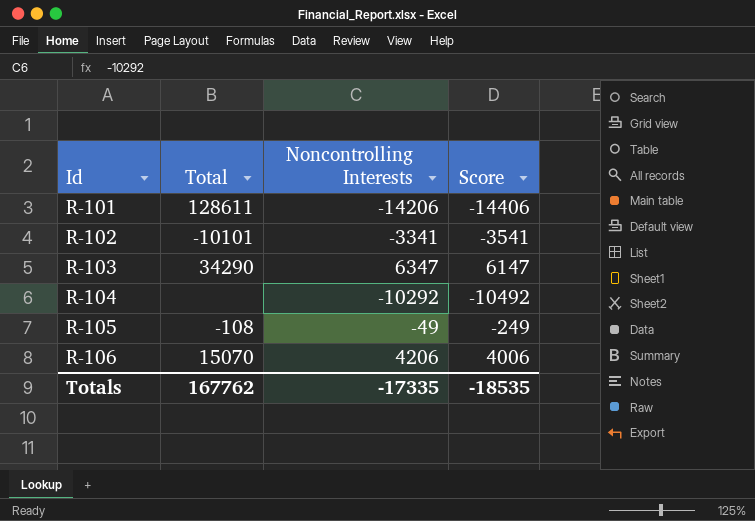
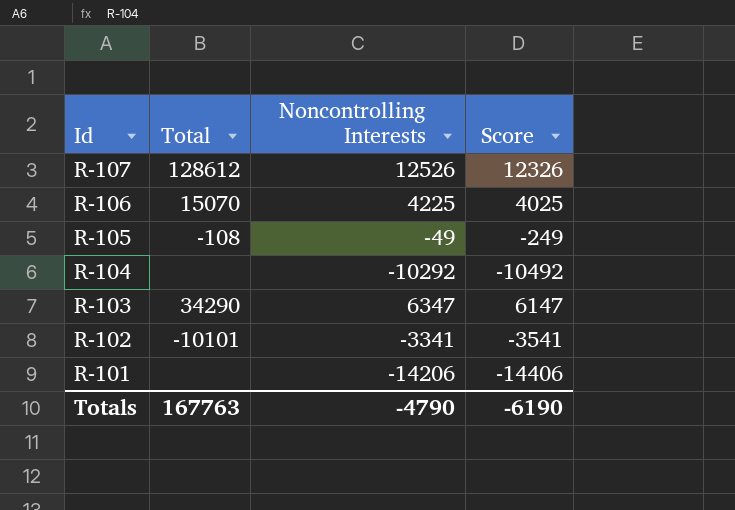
row order: Id ascending -> Id descending
row R-107: none -> 128612 | 12526 | 12326
R-106 | Noncontrolling Interests: 4206 -> 4225
R-106 | Score: 4006 -> 4025
R-101 | Total: 128611 -> none
Totals | Total: 167762 -> 167763
Totals | Noncontrolling Interests: -17335 -> -4790
Totals | Score: -18535 -> -6190

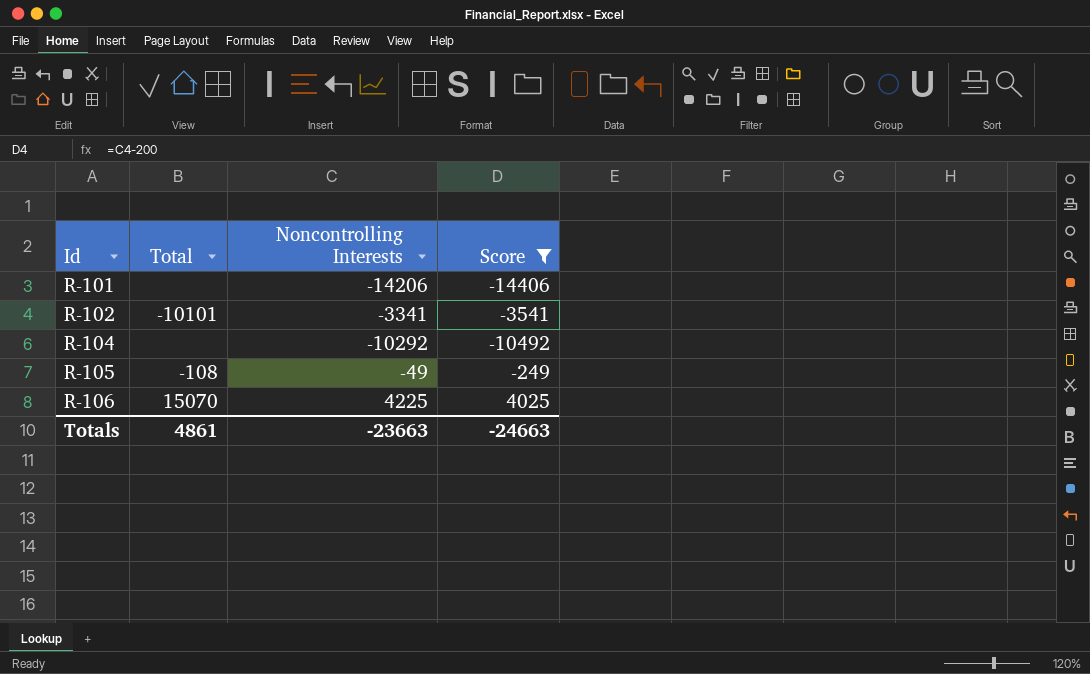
filter: none -> Score <= 4025
row order: Id descending -> Id ascending
Totals | Total: 167763 -> 4861
Totals | Noncontrolling Interests: -4790 -> -23663
Totals | Score: -6190 -> -24663

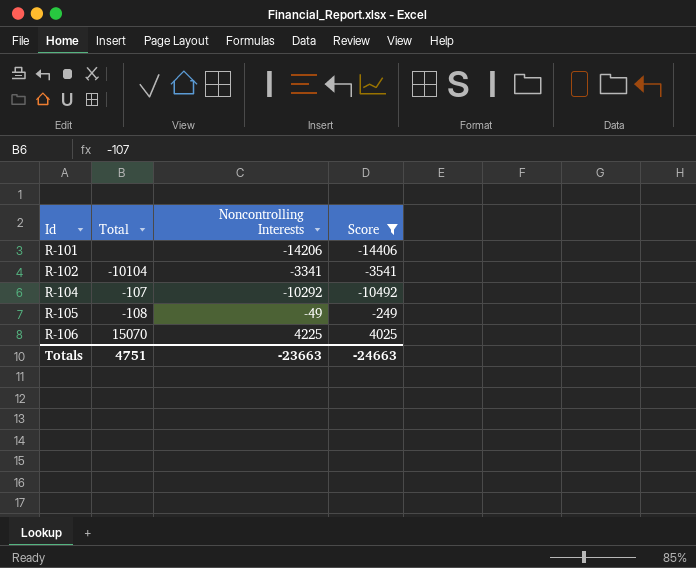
R-102 | Total: -10101 -> -10104
R-104 | Total: none -> -107
Totals | Total: 4861 -> 4751

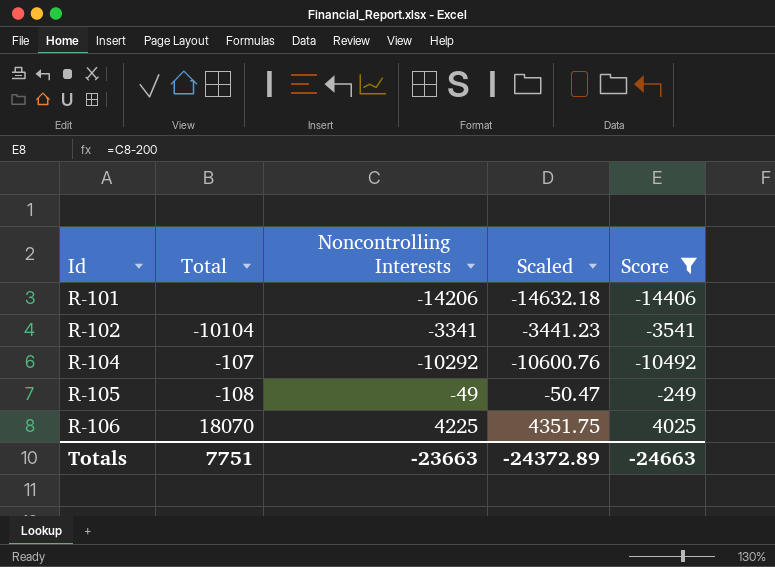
column Scaled | formula: none -> [Noncontrolling Interests] * 1.03
R-106 | Total: 15070 -> 18070
Totals | Total: 4751 -> 7751

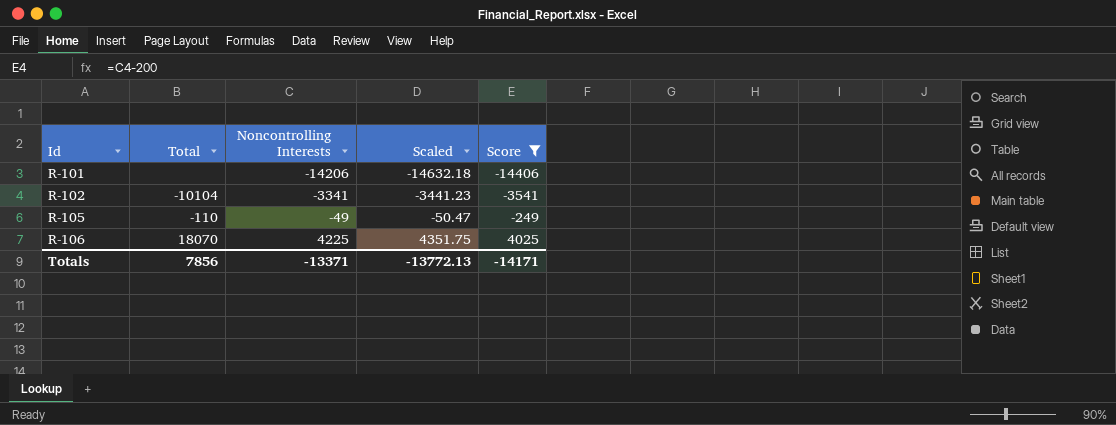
row R-104: -107 | -10292 | -10600.76 | -10492 -> none
R-105 | Total: -108 -> -110
Totals | Total: 7751 -> 7856
Totals | Noncontrolling Interests: -23663 -> -13371
Totals | Scaled: -24372.89 -> -13772.13
Totals | Score: -24663 -> -14171

